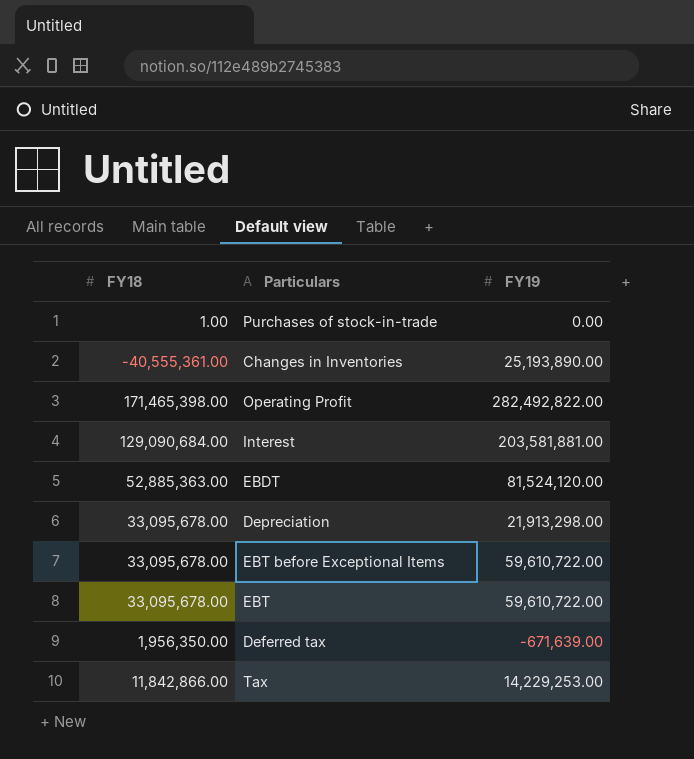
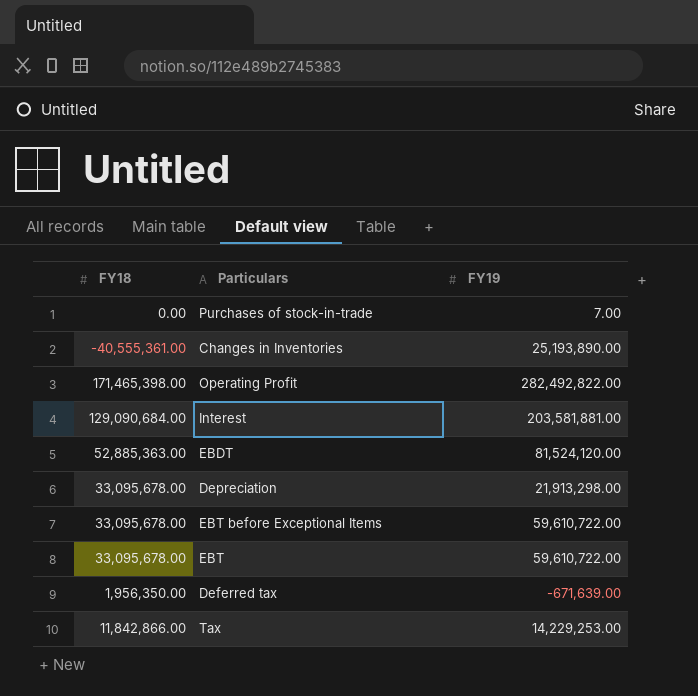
Purchases of stock-in-trade | FY18: 1.00 -> 0.00
Purchases of stock-in-trade | FY19: 0.00 -> 7.00

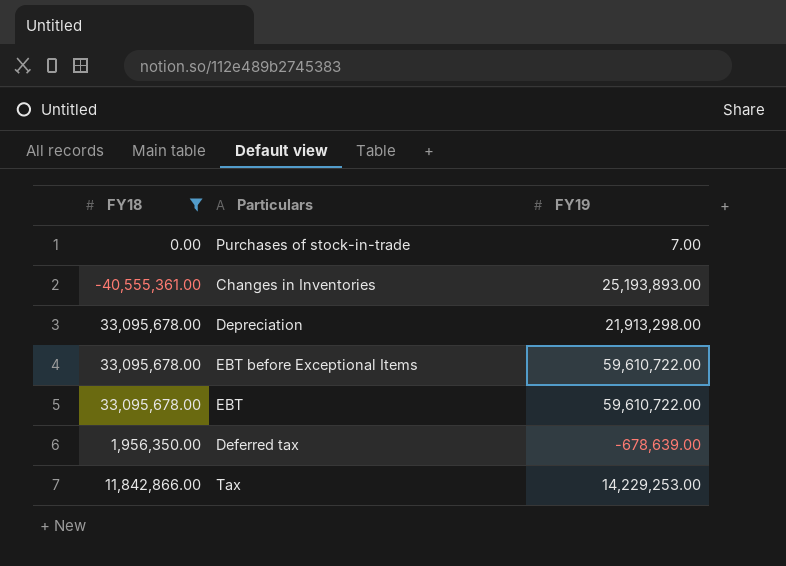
filter: none -> FY18 <= 33,095,678.00
Changes in Inventories | FY19: 25,193,890.00 -> 25,193,893.00
Deferred tax | FY19: -671,639.00 -> -678,639.00

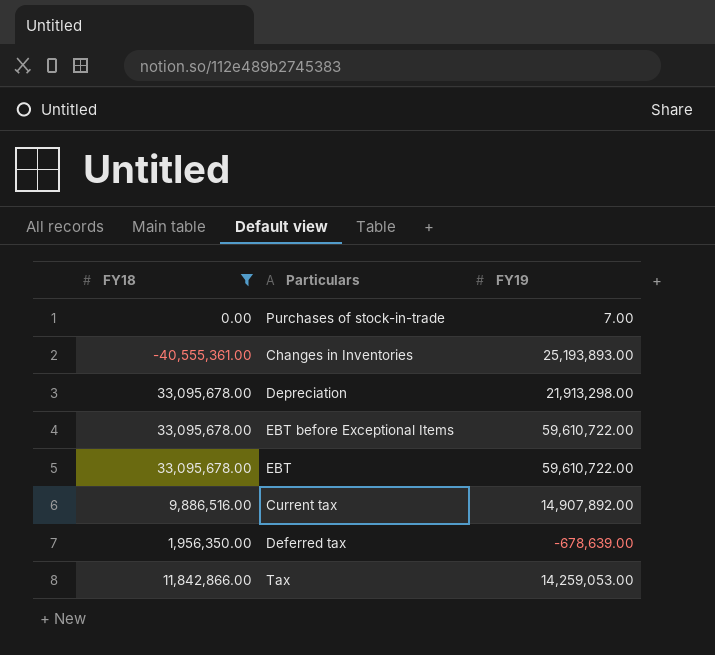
row Current tax: none -> 9,886,516.00 | 14,907,892.00
Tax | FY19: 14,229,253.00 -> 14,259,053.00

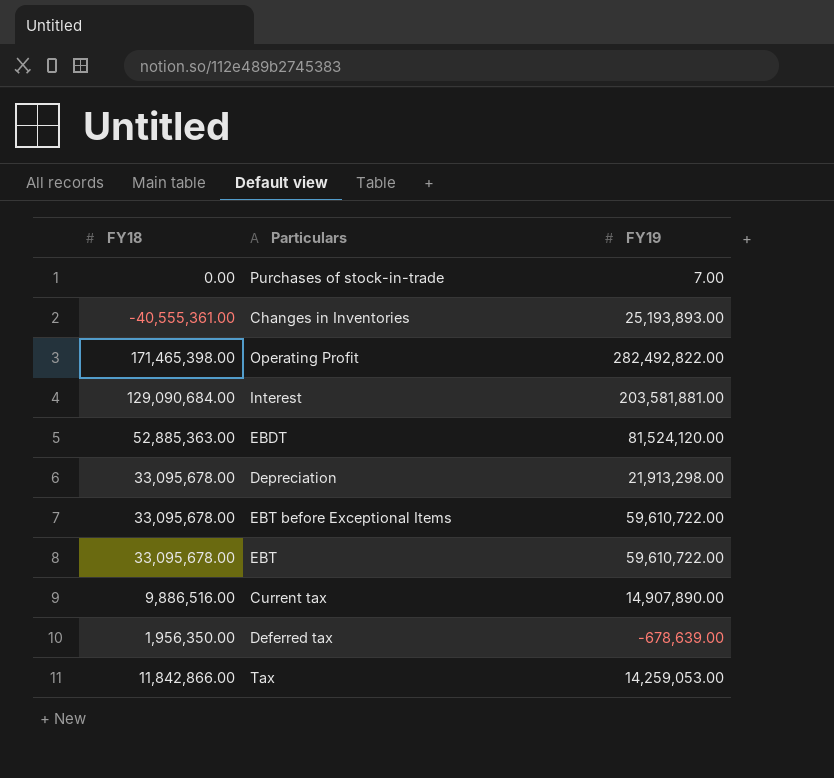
filter: FY18 <= 33,095,678.00 -> none
Current tax | FY19: 14,907,892.00 -> 14,907,890.00

